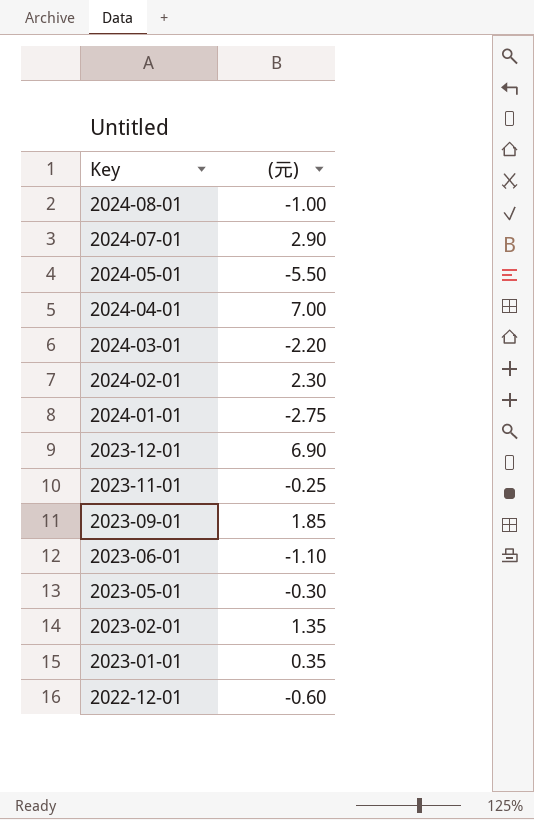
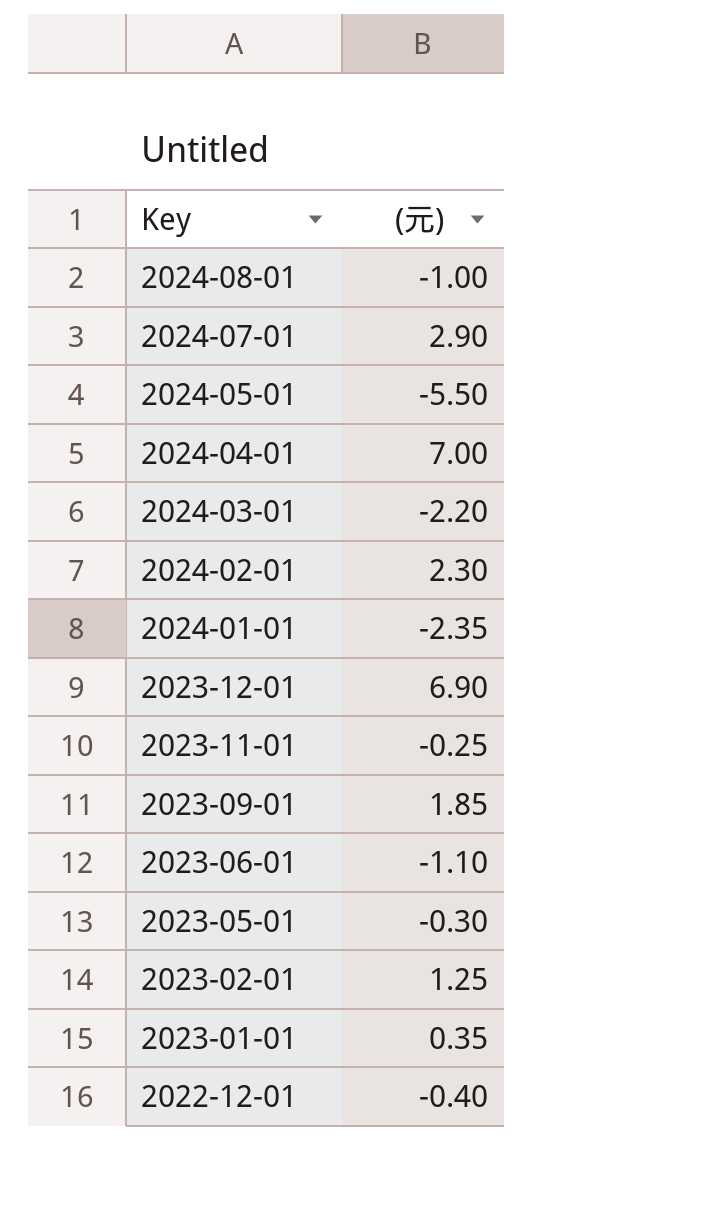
2024-01-01 | (元): -2.75 -> -2.35
2023-02-01 | (元): 1.35 -> 1.25
2022-12-01 | (元): -0.60 -> -0.40

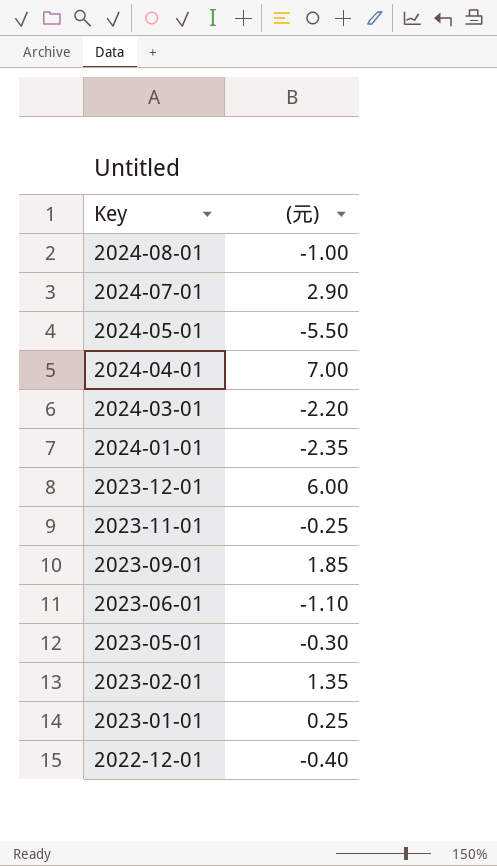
row 2024-02-01: 2.30 -> none
2023-12-01 | (元): 6.90 -> 6.00
2023-02-01 | (元): 1.25 -> 1.35
2023-01-01 | (元): 0.35 -> 0.25

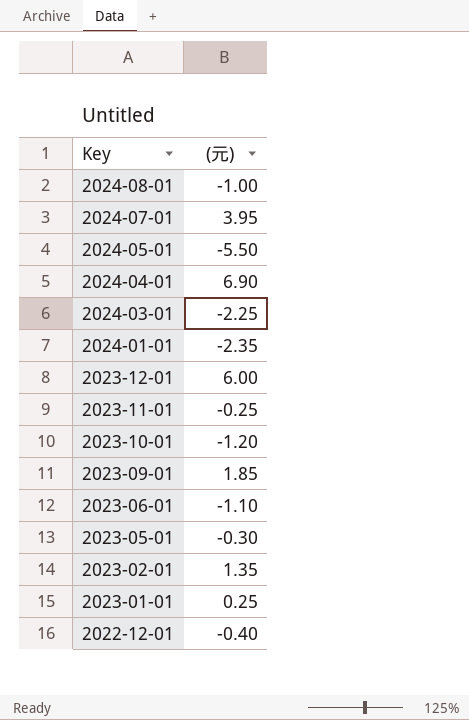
2024-07-01 | (元): 2.90 -> 3.95
2024-04-01 | (元): 7.00 -> 6.90
2024-03-01 | (元): -2.20 -> -2.25
row 2023-10-01: none -> -1.20

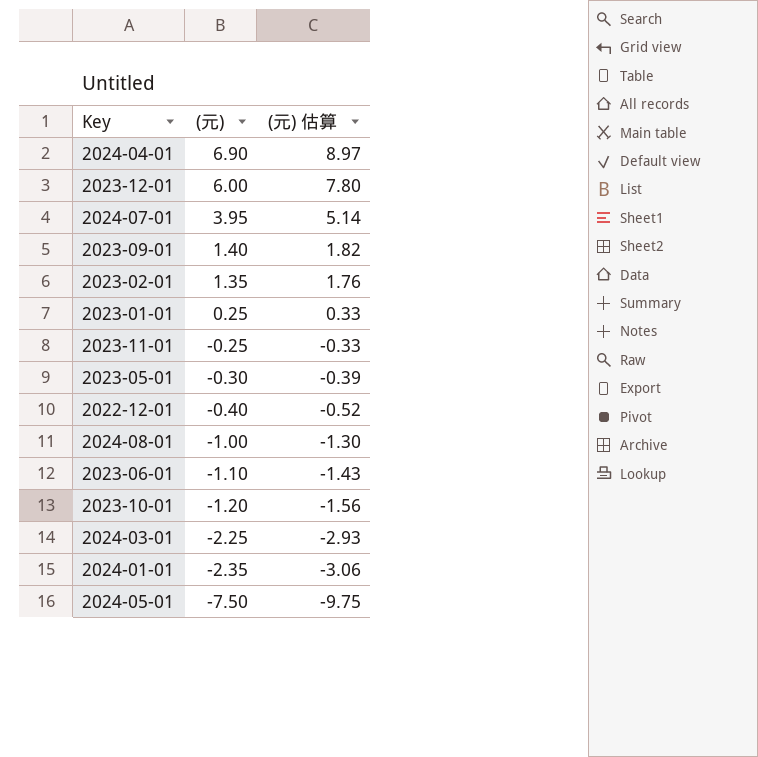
row order: Key descending -> (元) descending
column (元) 估算 | formula: none -> [(元)] * 1.3
2023-09-01 | (元): 1.85 -> 1.40
2024-05-01 | (元): -5.50 -> -7.50

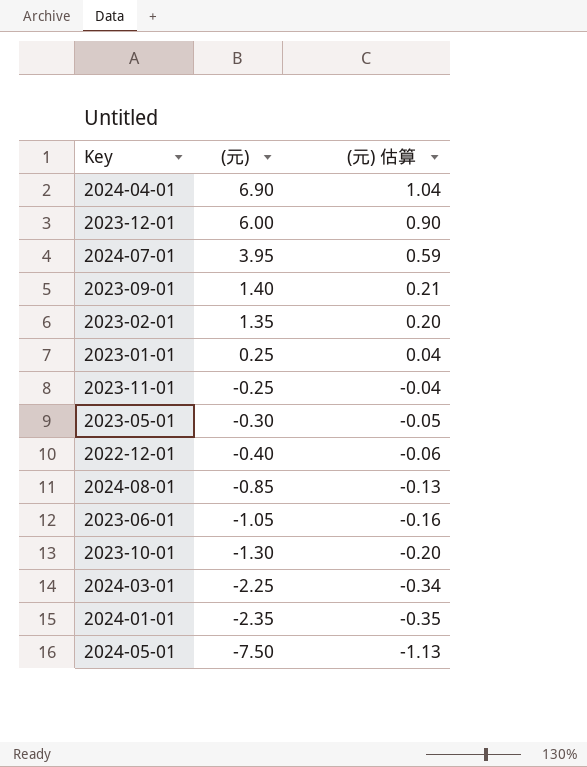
column (元) 估算 | formula: [(元)] * 1.3 -> [(元)] * 0.15
2024-08-01 | (元): -1.00 -> -0.85
2023-06-01 | (元): -1.10 -> -1.05
2023-10-01 | (元): -1.20 -> -1.30

